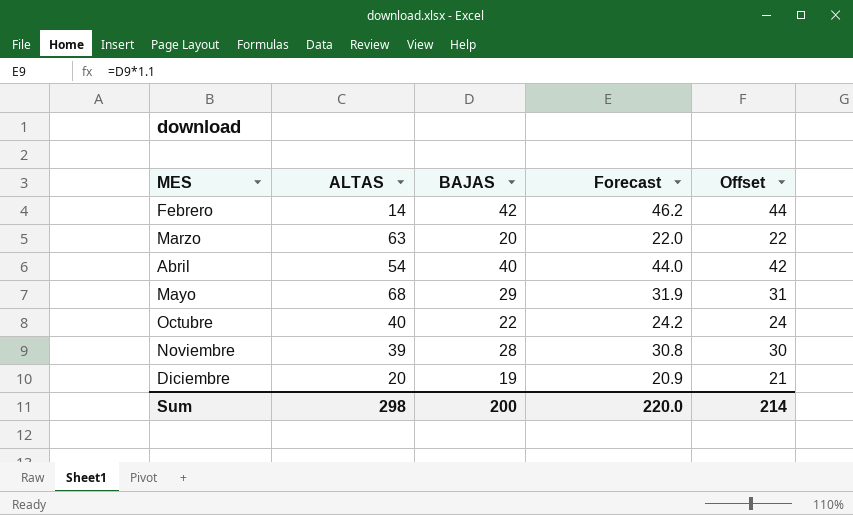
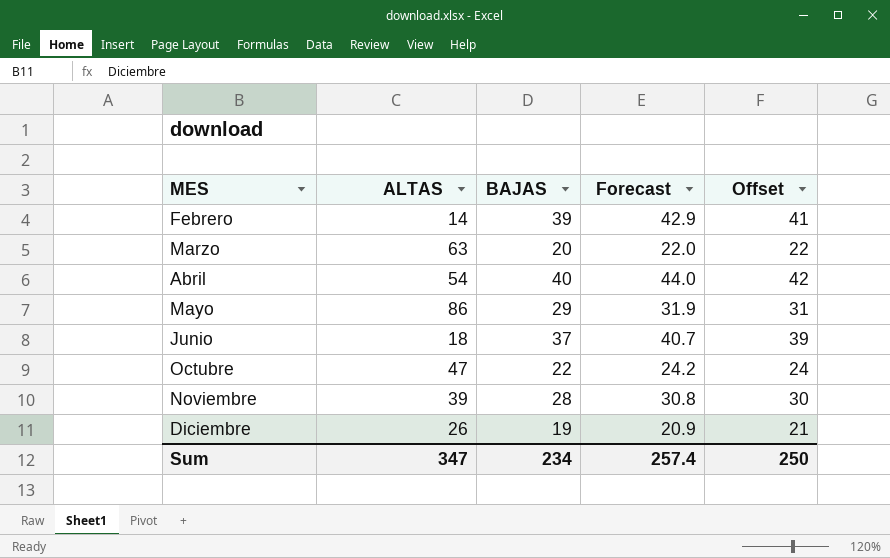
Febrero | BAJAS: 42 -> 39
Febrero | Forecast: 46.2 -> 42.9
Febrero | Offset: 44 -> 41
Mayo | ALTAS: 68 -> 86
row Junio: none -> 18 | 37 | 40.7 | 39
Octubre | ALTAS: 40 -> 47
Diciembre | ALTAS: 20 -> 26
Sum | ALTAS: 298 -> 347
Sum | BAJAS: 200 -> 234
Sum | Forecast: 220.0 -> 257.4
Sum | Offset: 214 -> 250

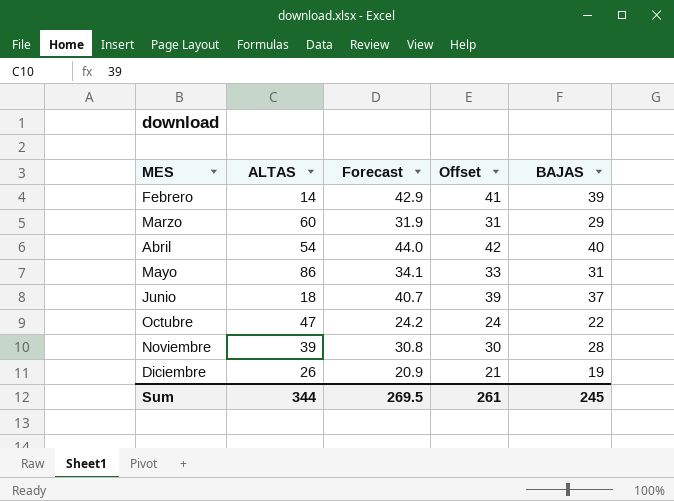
column BAJAS | position: 3 -> 5
Marzo | ALTAS: 63 -> 60
Marzo | Forecast: 22.0 -> 31.9
Marzo | Offset: 22 -> 31
Marzo | BAJAS: 20 -> 29
Mayo | Forecast: 31.9 -> 34.1
Mayo | Offset: 31 -> 33
Mayo | BAJAS: 29 -> 31
Sum | ALTAS: 347 -> 344
Sum | Forecast: 257.4 -> 269.5
Sum | Offset: 250 -> 261
Sum | BAJAS: 234 -> 245

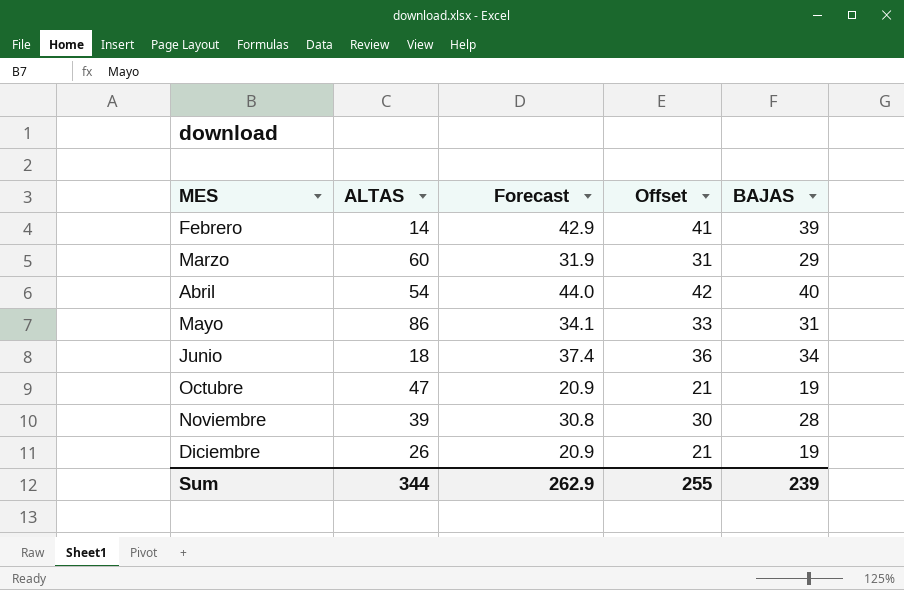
Junio | Forecast: 40.7 -> 37.4
Junio | Offset: 39 -> 36
Junio | BAJAS: 37 -> 34
Octubre | Forecast: 24.2 -> 20.9
Octubre | Offset: 24 -> 21
Octubre | BAJAS: 22 -> 19
Sum | Forecast: 269.5 -> 262.9
Sum | Offset: 261 -> 255
Sum | BAJAS: 245 -> 239

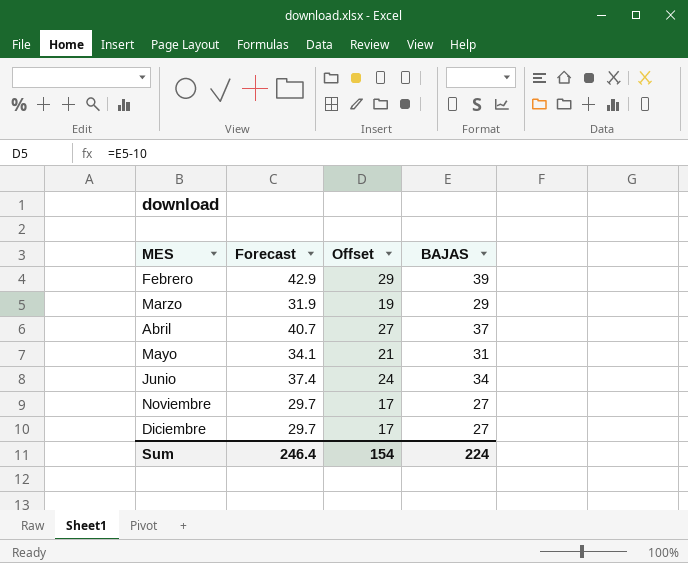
column ALTAS | position: 2 -> none
column Offset | formula: [BAJAS] + 2 -> [BAJAS] - 10
row Octubre: 47 | 20.9 | 21 | 19 -> none
Abril | Forecast: 44.0 -> 40.7
Abril | BAJAS: 40 -> 37
Noviembre | Forecast: 30.8 -> 29.7
Noviembre | BAJAS: 28 -> 27
Diciembre | Forecast: 20.9 -> 29.7
Diciembre | BAJAS: 19 -> 27
Sum | Forecast: 262.9 -> 246.4
Sum | Offset: 255 -> 154
Sum | BAJAS: 239 -> 224

